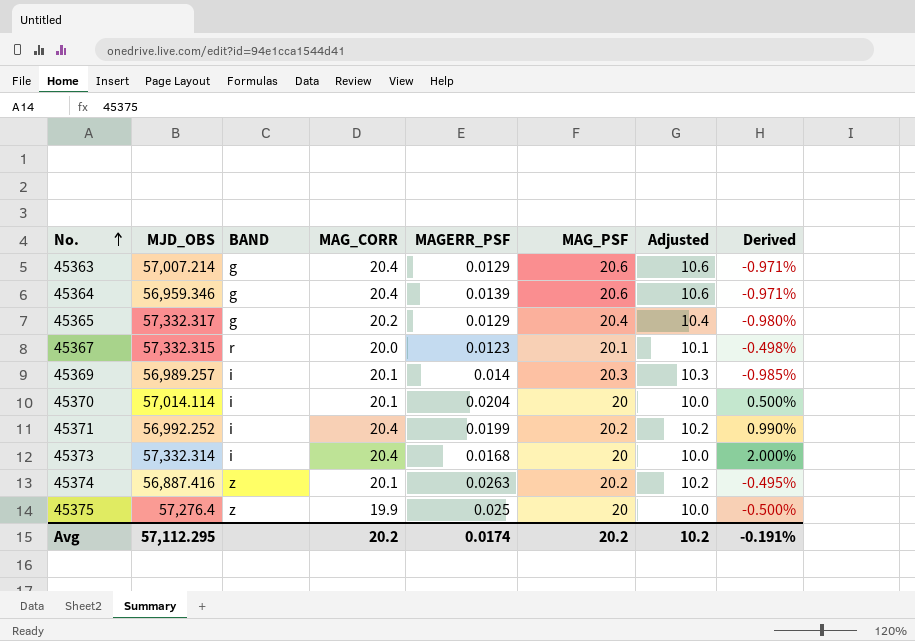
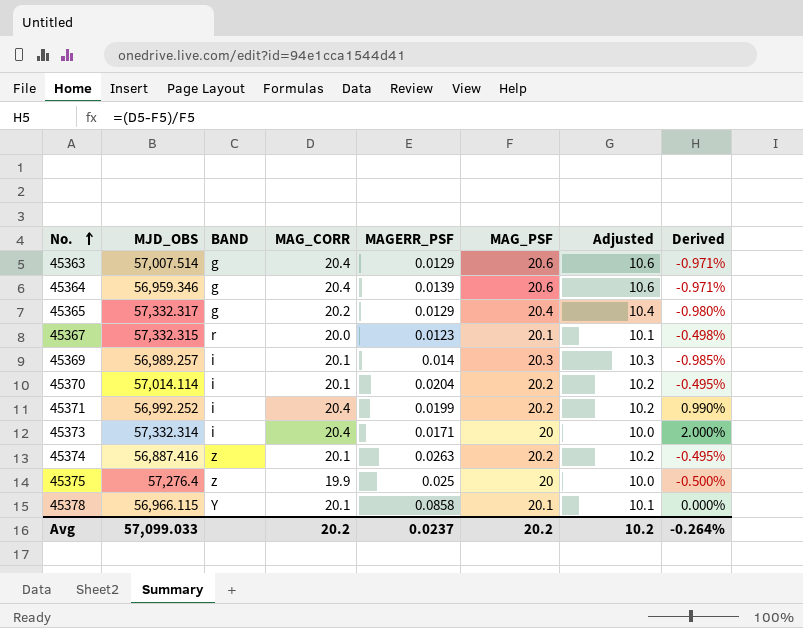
45363 | MJD_OBS: 57,007.214 -> 57,007.514
45370 | MAG_PSF: 20 -> 20.2
45370 | Adjusted: 10.0 -> 10.2
45370 | Derived: 0.500% -> -0.495%
45373 | MAGERR_PSF: 0.0168 -> 0.0171
row 45378: none -> 56,966.115 | Y | 20.1 | 0.0858 | 20.1 | 10.1 | 0.000%
Avg | MJD_OBS: 57,112.295 -> 57,099.033
Avg | MAGERR_PSF: 0.0174 -> 0.0237
Avg | Derived: -0.191% -> -0.264%

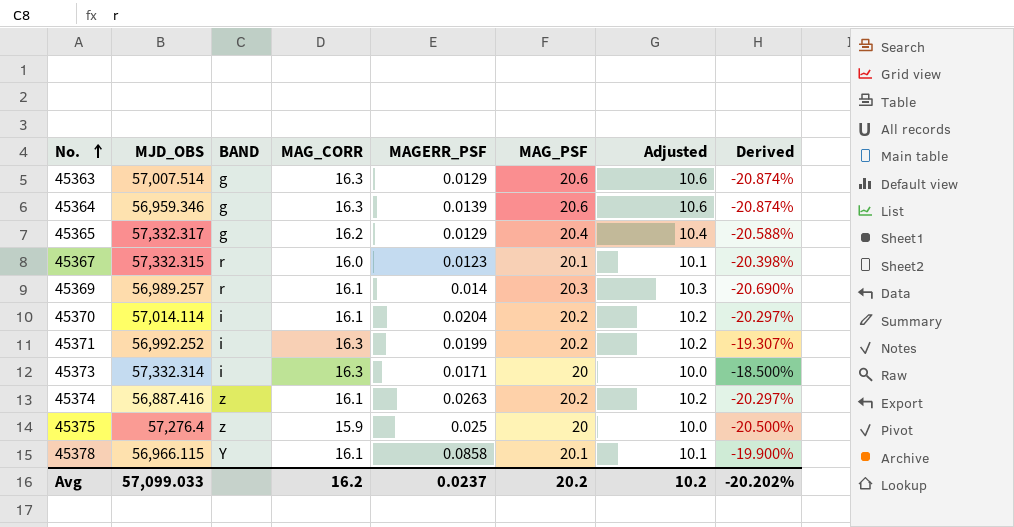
45363 | MAG_CORR: 20.4 -> 16.3
45363 | Derived: -0.971% -> -20.874%
45364 | MAG_CORR: 20.4 -> 16.3
45364 | Derived: -0.971% -> -20.874%
45365 | MAG_CORR: 20.2 -> 16.2
45365 | Derived: -0.980% -> -20.588%
45367 | MAG_CORR: 20.0 -> 16.0
45367 | Derived: -0.498% -> -20.398%
45369 | BAND: i -> r
45369 | MAG_CORR: 20.1 -> 16.1
45369 | Derived: -0.985% -> -20.690%
45370 | MAG_CORR: 20.1 -> 16.1
45370 | Derived: -0.495% -> -20.297%
45371 | MAG_CORR: 20.4 -> 16.3
45371 | Derived: 0.990% -> -19.307%
45373 | MAG_CORR: 20.4 -> 16.3
45373 | Derived: 2.000% -> -18.500%
45374 | MAG_CORR: 20.1 -> 16.1
45374 | Derived: -0.495% -> -20.297%
45375 | MAG_CORR: 19.9 -> 15.9
45375 | Derived: -0.500% -> -20.500%
45378 | MAG_CORR: 20.1 -> 16.1
45378 | Derived: 0.000% -> -19.900%
Avg | MAG_CORR: 20.2 -> 16.2
Avg | Derived: -0.264% -> -20.202%

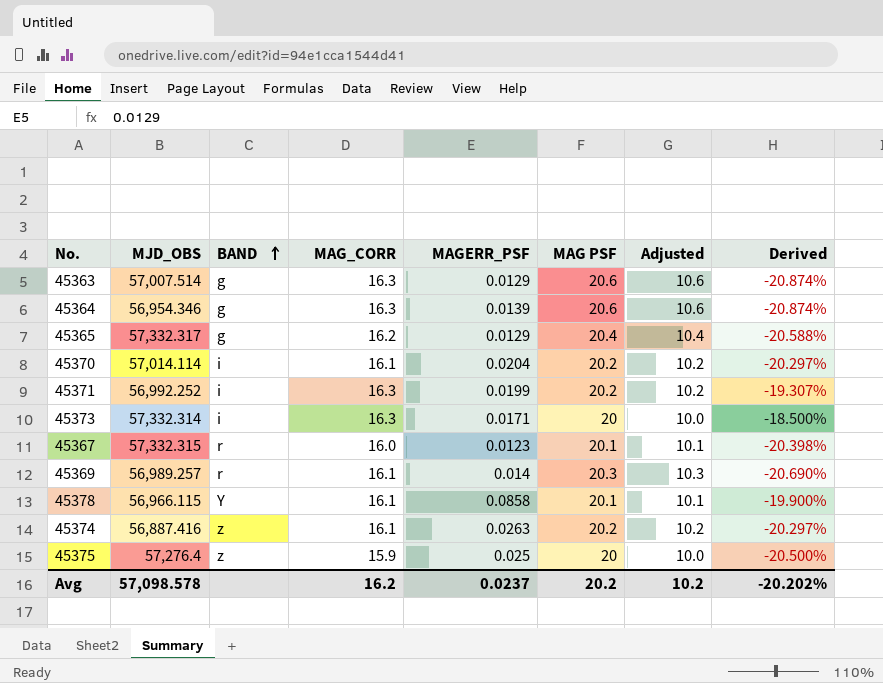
row order: No. ascending -> BAND ascending
column name: MAG_PSF -> MAG PSF
45364 | MJD_OBS: 56,959.346 -> 56,954.346
Avg | MJD_OBS: 57,099.033 -> 57,098.578

